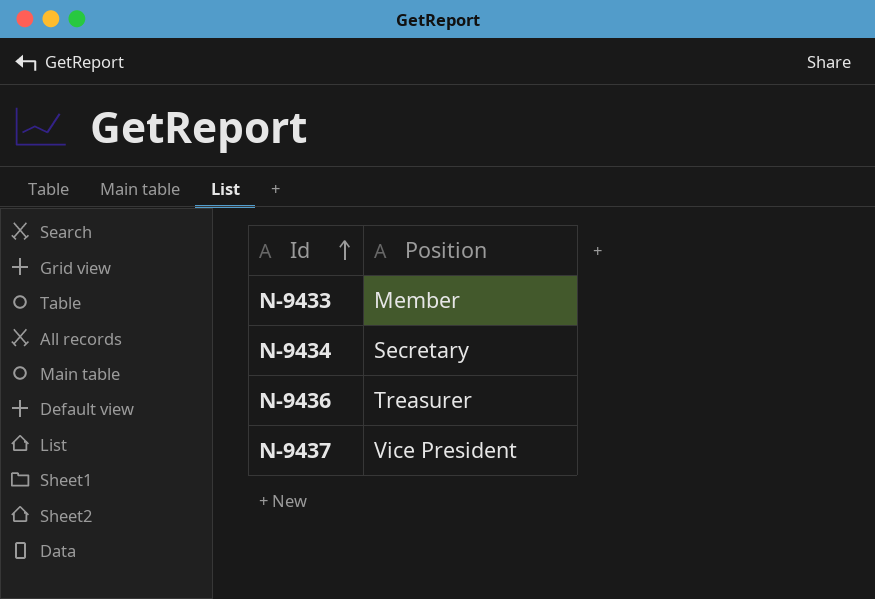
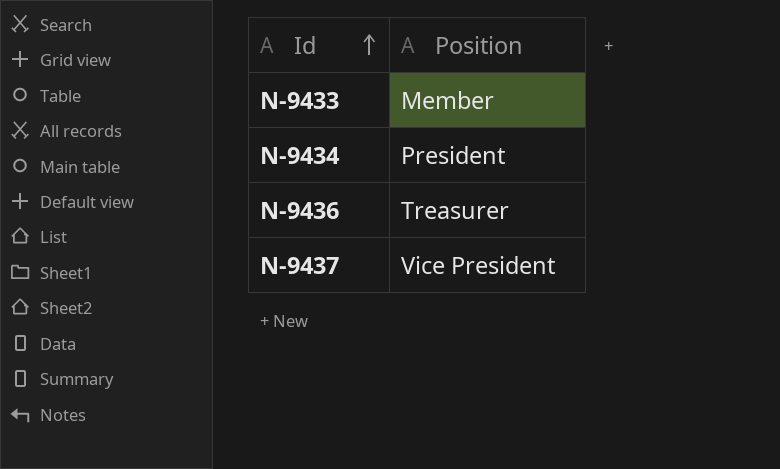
N-9434 | Position: Secretary -> President

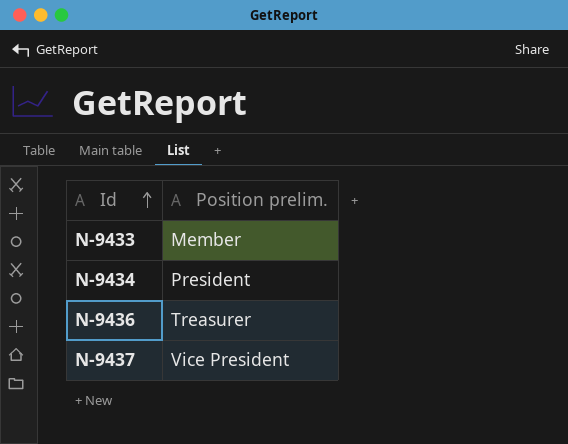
column name: Position -> Position prelim.

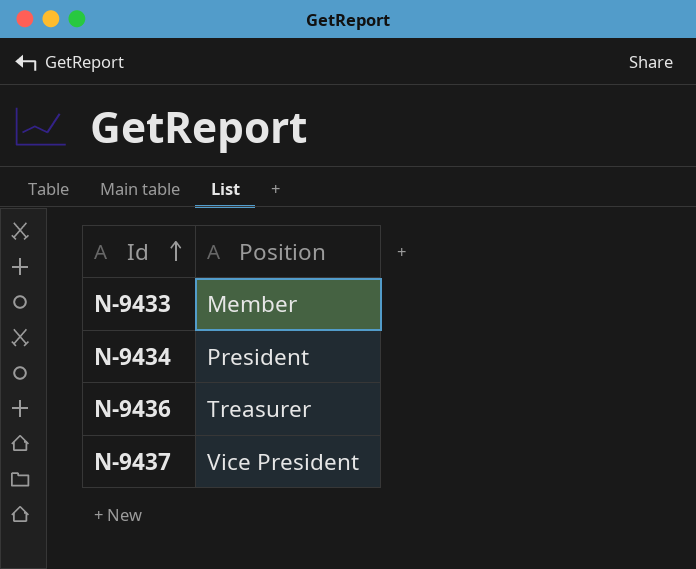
column name: Position prelim. -> Position

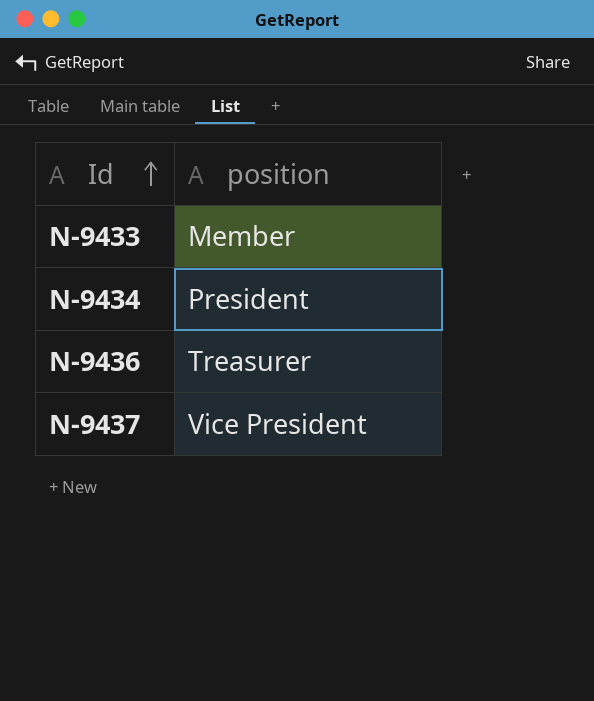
column name: Position -> position

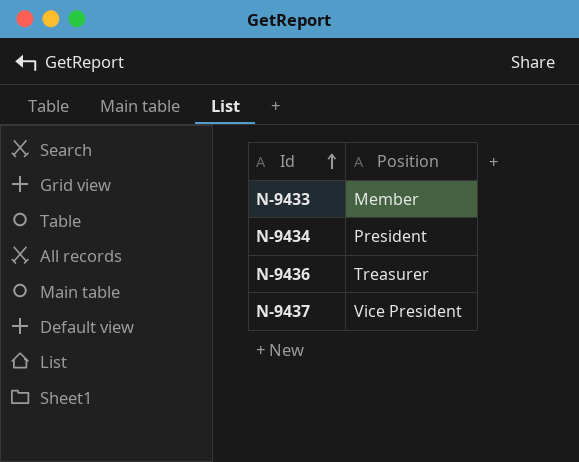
column name: position -> Position

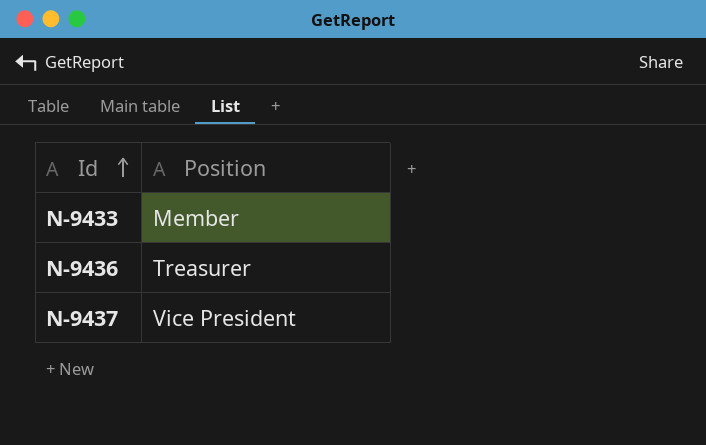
row N-9434: President -> none

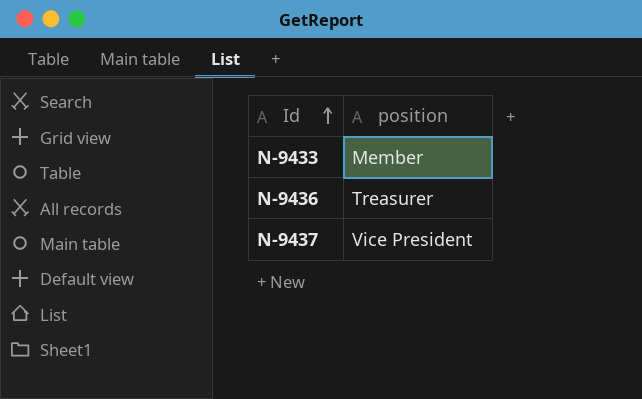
column name: Position -> position

